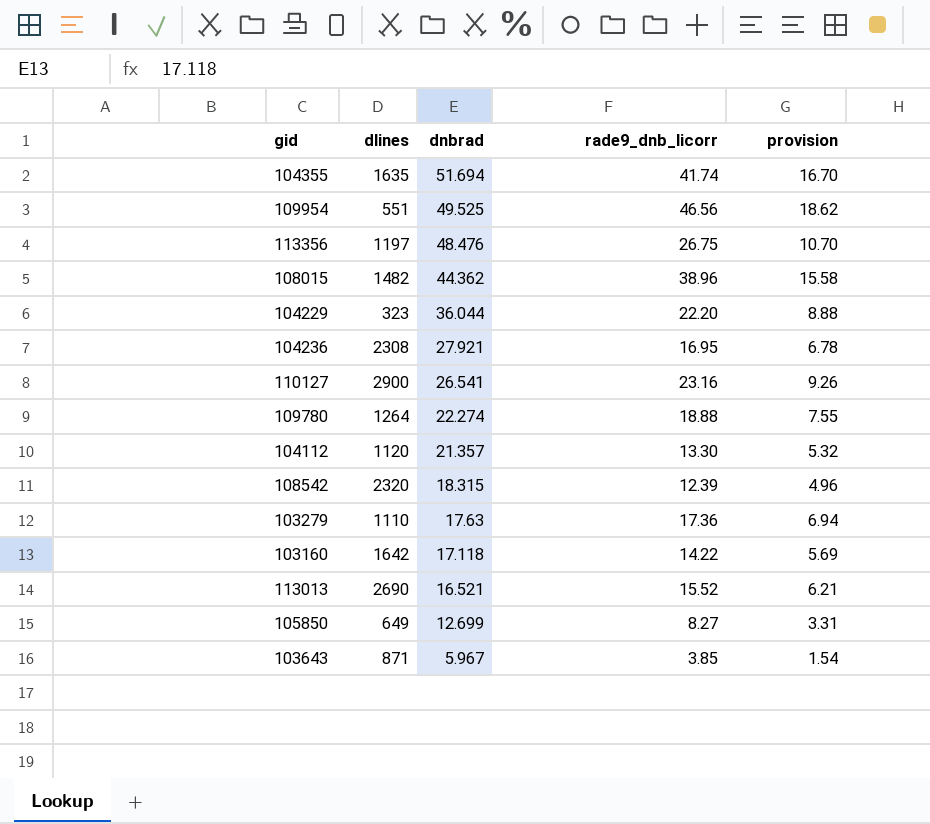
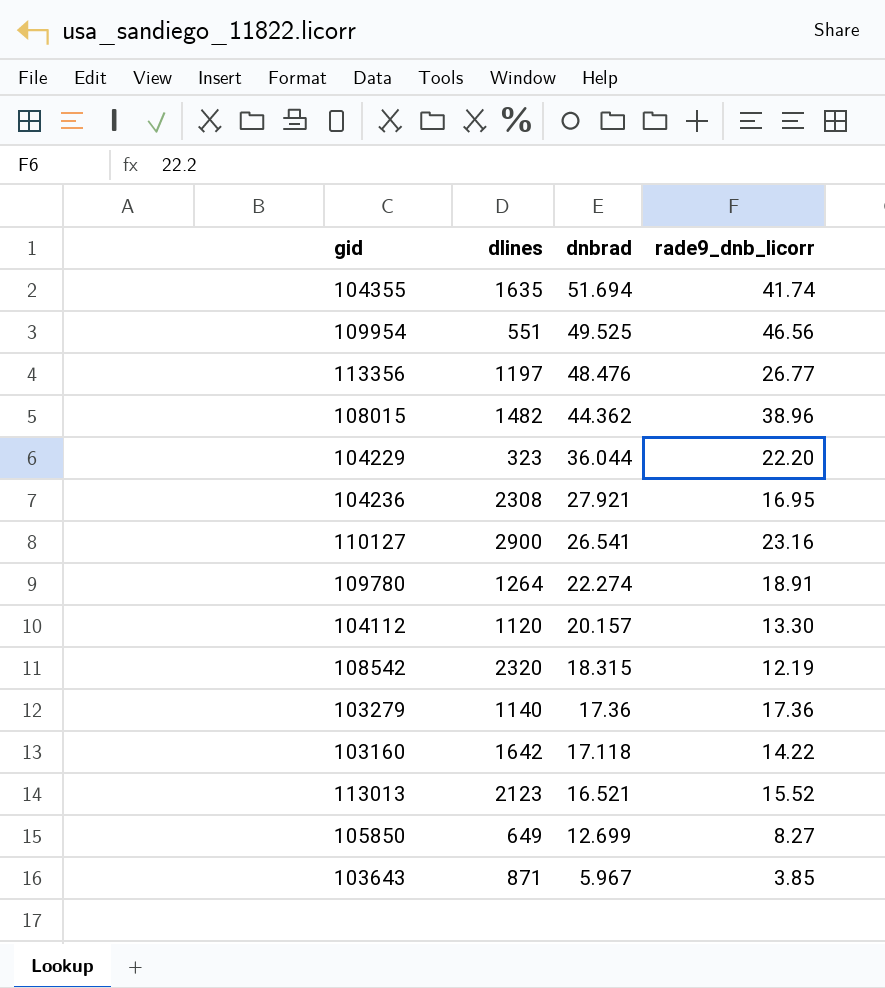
column provision | formula: [rade9_dnb_licorr] * 0.4 -> none
113356 | rade9_dnb_licorr: 26.75 -> 26.77
109780 | rade9_dnb_licorr: 18.88 -> 18.91
104112 | dnbrad: 21.357 -> 20.157
108542 | rade9_dnb_licorr: 12.39 -> 12.19
103279 | dlines: 1110 -> 1140
103279 | dnbrad: 17.63 -> 17.36
113013 | dlines: 2690 -> 2123

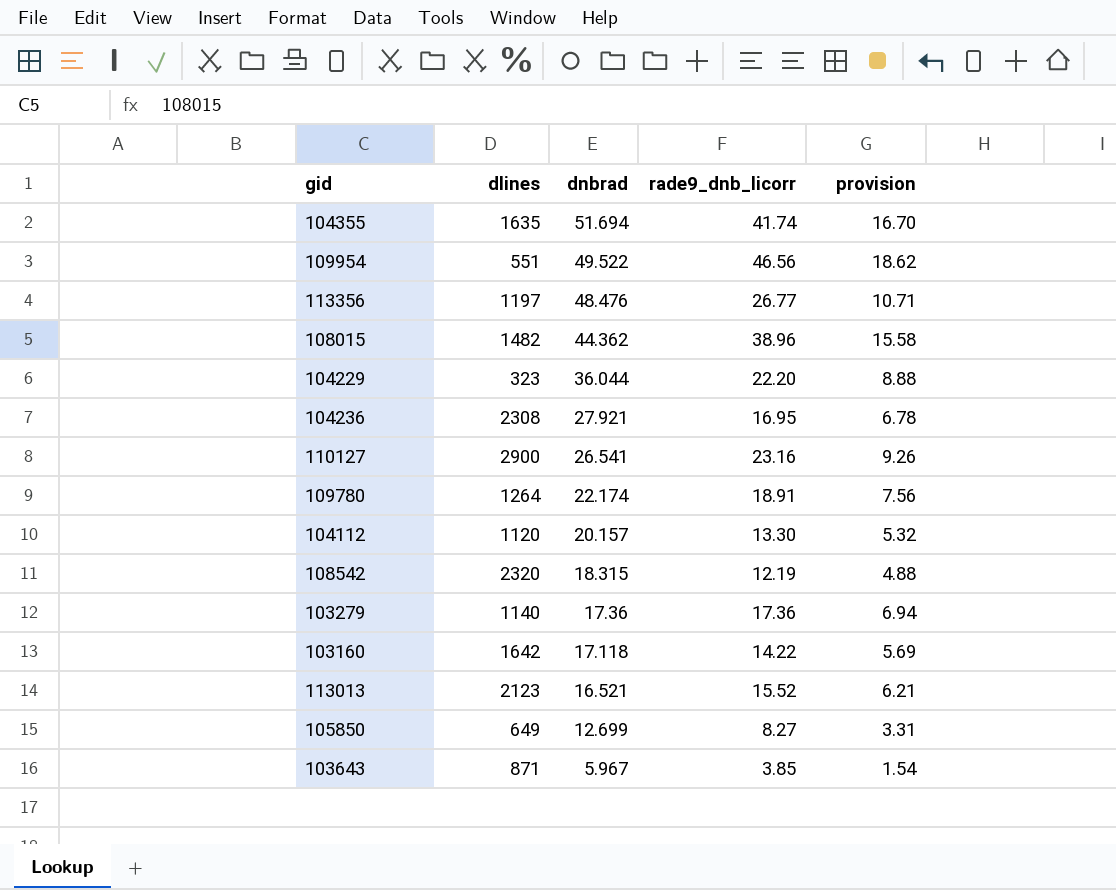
column provision | formula: none -> [rade9_dnb_licorr] * 0.4
109954 | dnbrad: 49.525 -> 49.522
109780 | dnbrad: 22.274 -> 22.174

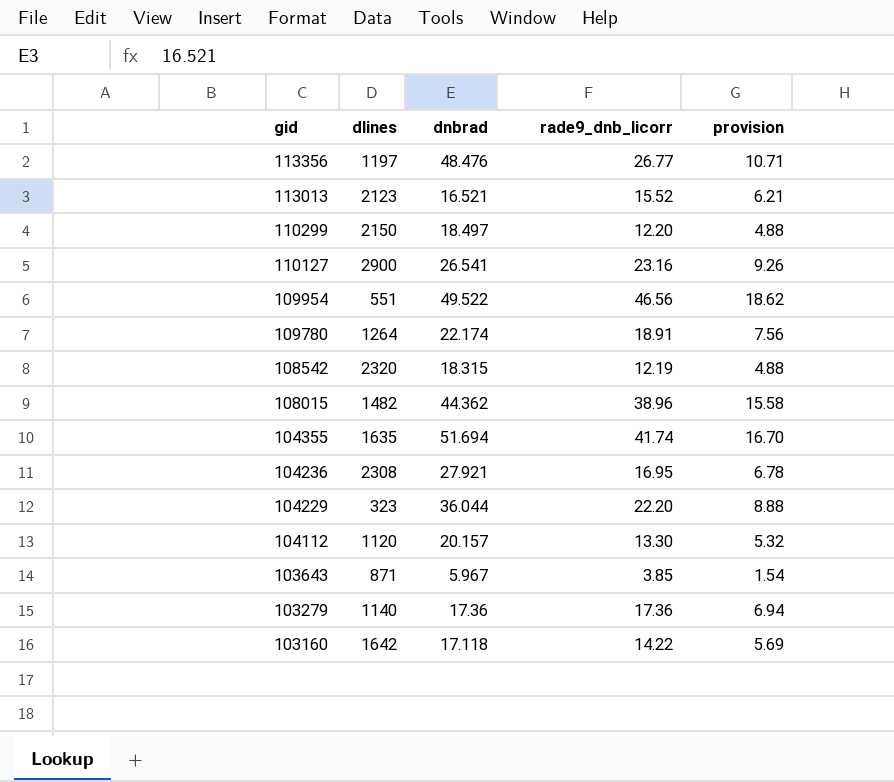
row order: dnbrad descending -> gid descending
row 105850: 649 | 12.699 | 8.27 | 3.31 -> none
row 110299: none -> 2150 | 18.497 | 12.20 | 4.88

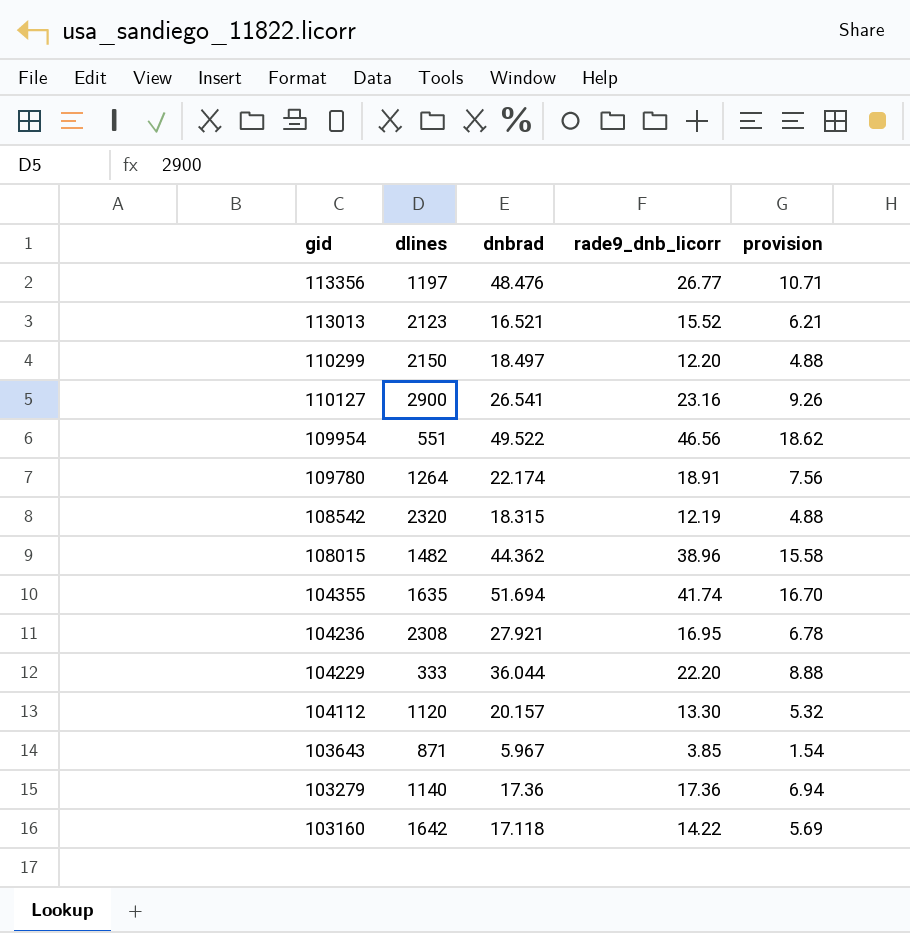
104229 | dlines: 323 -> 333

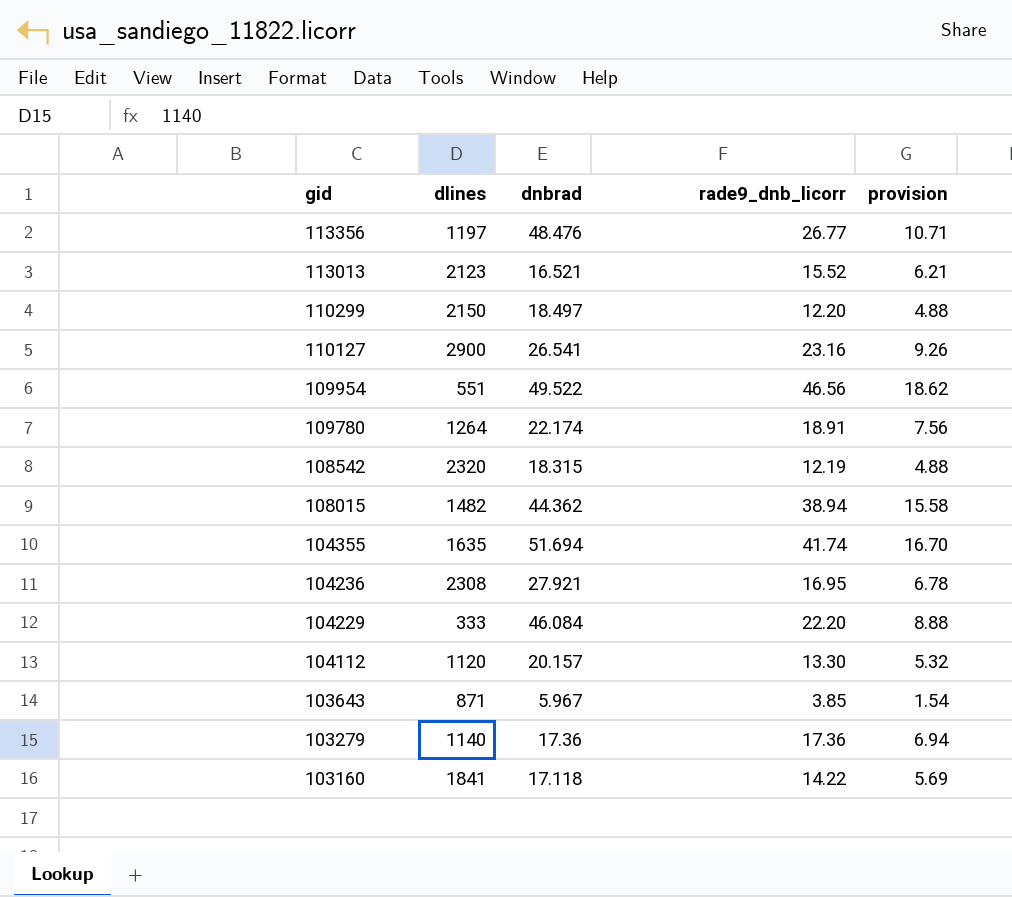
108015 | rade9_dnb_licorr: 38.96 -> 38.94
104229 | dnbrad: 36.044 -> 46.084
103160 | dlines: 1642 -> 1841

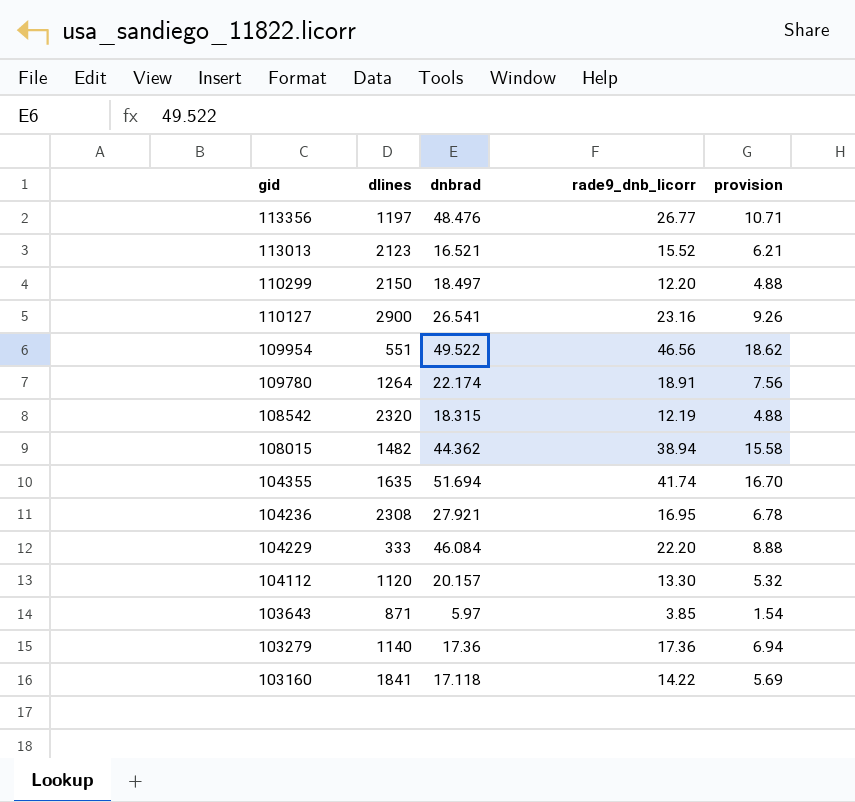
103643 | dnbrad: 5.967 -> 5.97

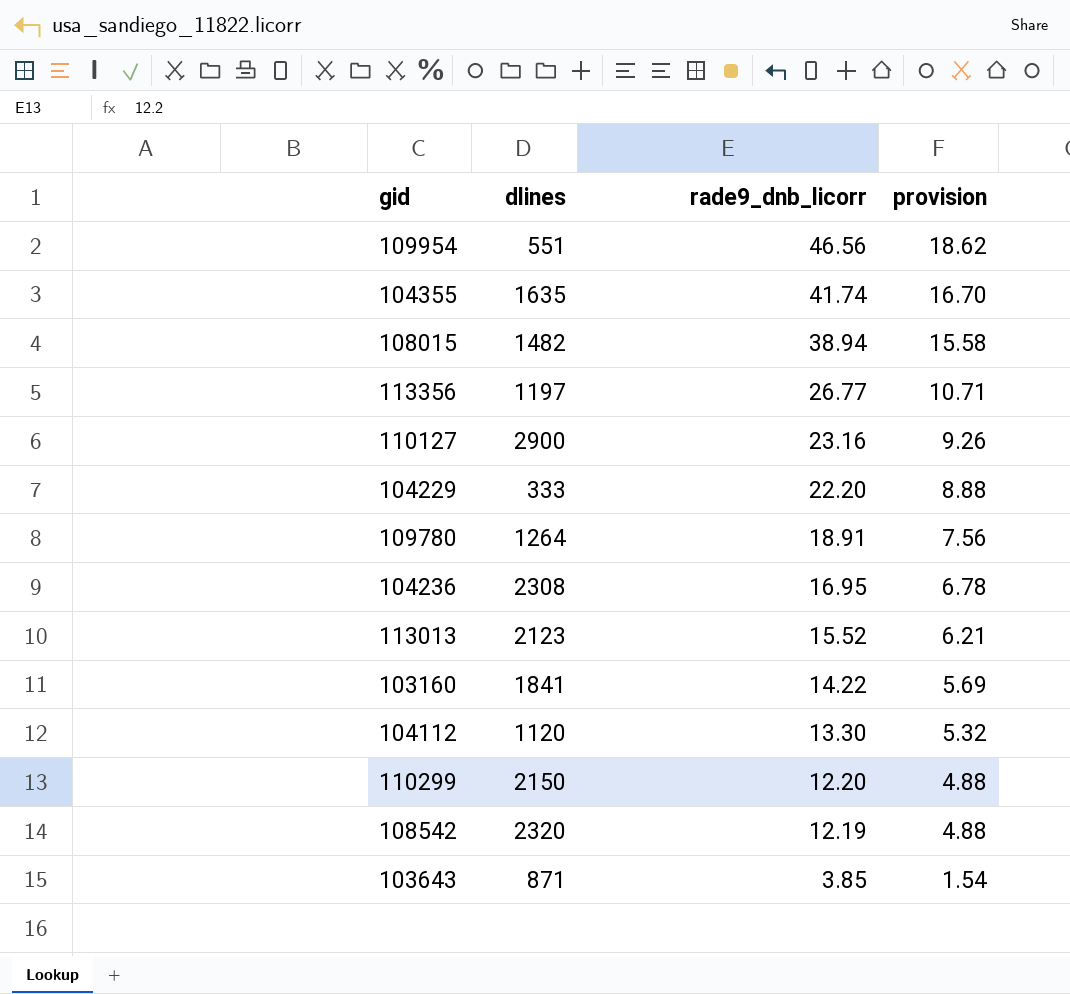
row order: gid descending -> rade9_dnb_licorr descending
column dnbrad | position: 3 -> none
row 103279: 1140 | 17.36 | 17.36 | 6.94 -> none

